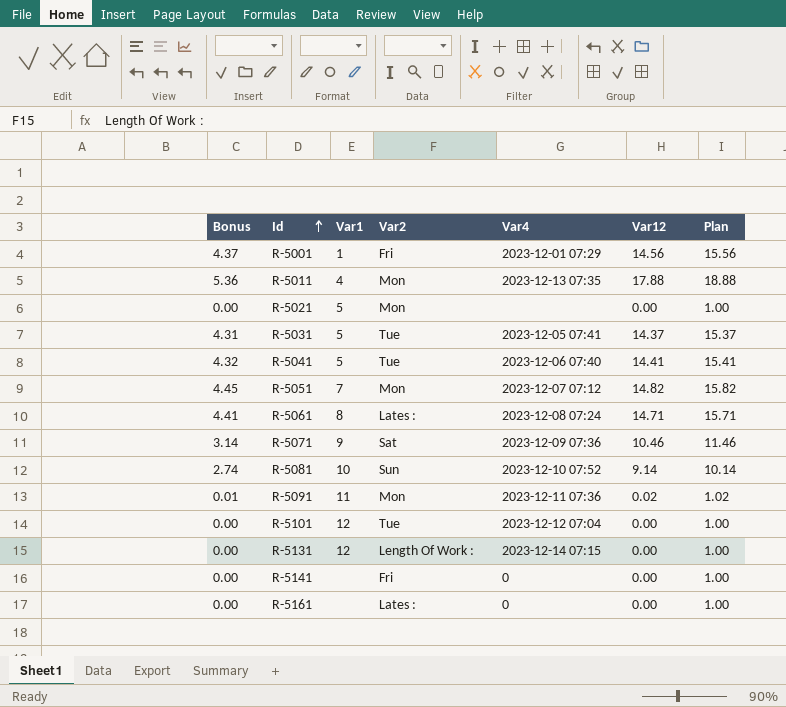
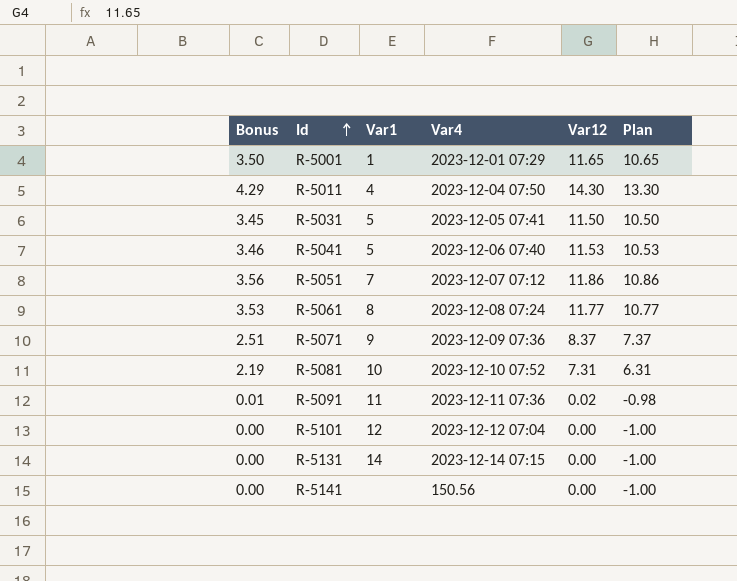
column Var2 | position: 4 -> none
column Plan | formula: [Var12] + 1 -> [Var12] - 1
row R-5021: 0.00 | 5 | Mon | none | 0.00 | 1.00 -> none
row R-5161: 0.00 | none | Lates : | 0 | 0.00 | 1.00 -> none
R-5001 | Bonus: 4.37 -> 3.50
R-5001 | Var12: 14.56 -> 11.65
R-5011 | Bonus: 5.36 -> 4.29
R-5011 | Var4: 2023-12-13 07:35 -> 2023-12-04 07:50
R-5011 | Var12: 17.88 -> 14.30
R-5031 | Bonus: 4.31 -> 3.45
R-5031 | Var12: 14.37 -> 11.50
R-5041 | Bonus: 4.32 -> 3.46
R-5041 | Var12: 14.41 -> 11.53
R-5051 | Bonus: 4.45 -> 3.56
R-5051 | Var12: 14.82 -> 11.86
R-5061 | Bonus: 4.41 -> 3.53
R-5061 | Var12: 14.71 -> 11.77
R-5071 | Bonus: 3.14 -> 2.51
R-5071 | Var12: 10.46 -> 8.37
R-5081 | Bonus: 2.74 -> 2.19
R-5081 | Var12: 9.14 -> 7.31
R-5131 | Var1: 12 -> 14
R-5141 | Var4: 0 -> 150.56

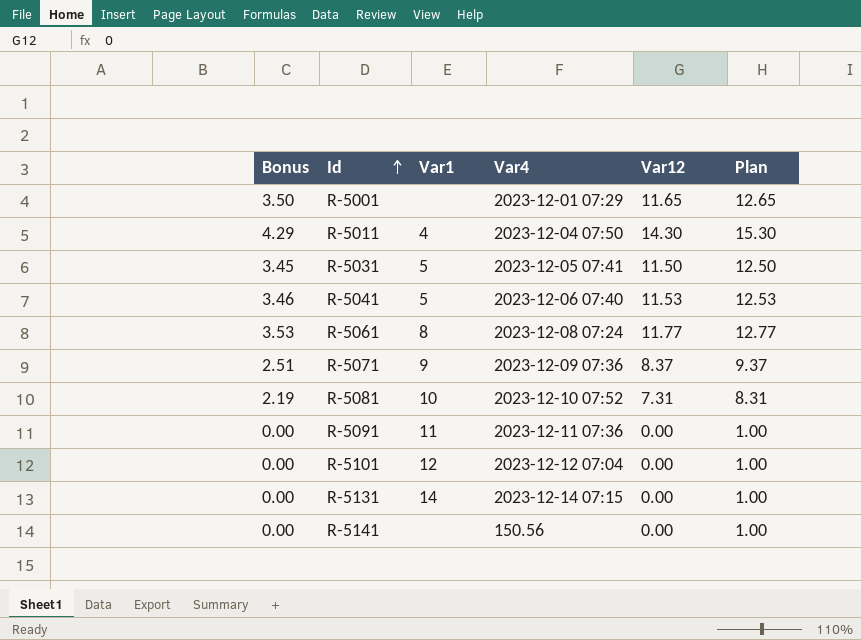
column Plan | formula: [Var12] - 1 -> [Var12] + 1
row R-5051: 3.56 | 7 | 2023-12-07 07:12 | 11.86 | 10.86 -> none
R-5001 | Var1: 1 -> none
R-5091 | Bonus: 0.01 -> 0.00
R-5091 | Var12: 0.02 -> 0.00

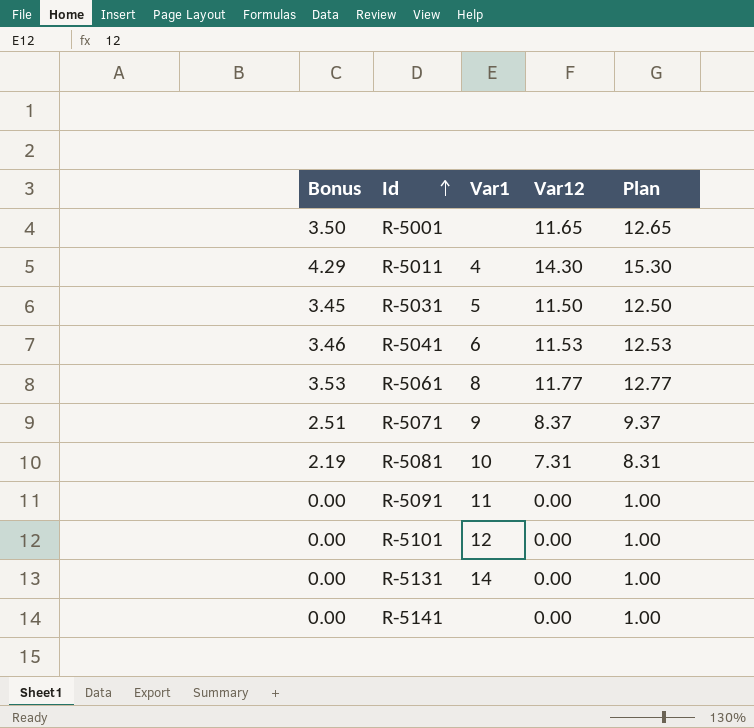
column Var4 | position: 4 -> none
R-5041 | Var1: 5 -> 6

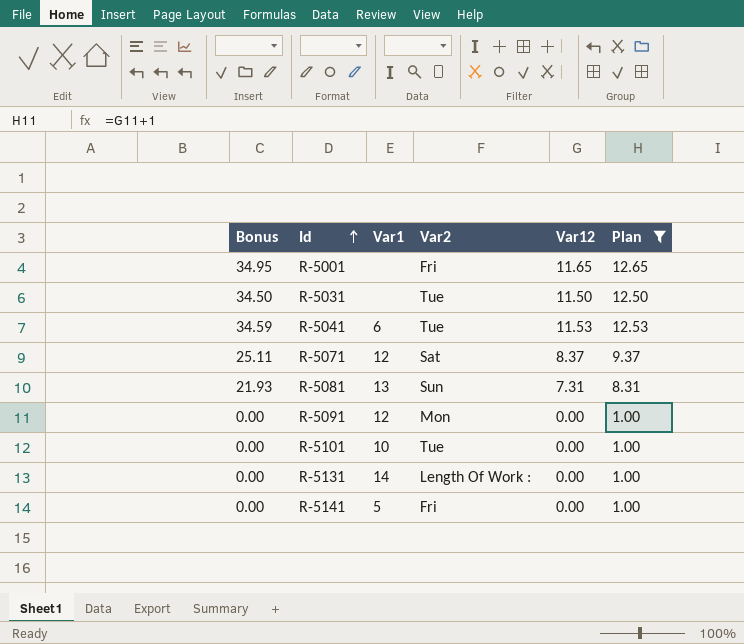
filter: none -> Plan <= 12.65
column Bonus | formula: [Var12] * 0.3 -> [Var12] * 3
column Var2 | position: none -> 4
R-5031 | Var1: 5 -> none
R-5071 | Var1: 9 -> 12
R-5081 | Var1: 10 -> 13
R-5091 | Var1: 11 -> 12
R-5101 | Var1: 12 -> 10
R-5141 | Var1: none -> 5

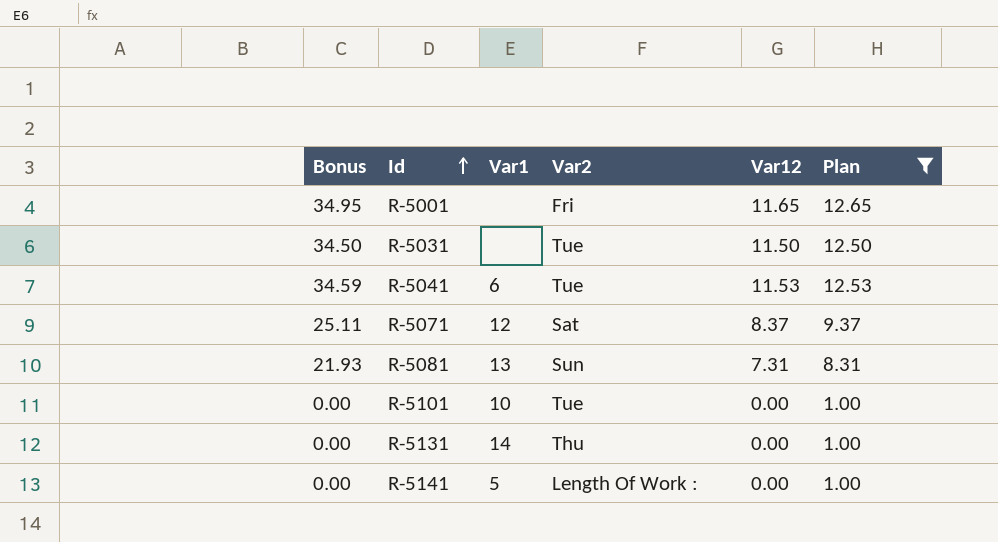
row R-5091: 0.00 | 12 | Mon | 0.00 | 1.00 -> none
R-5131 | Var2: Length Of Work : -> Thu
R-5141 | Var2: Fri -> Length Of Work :

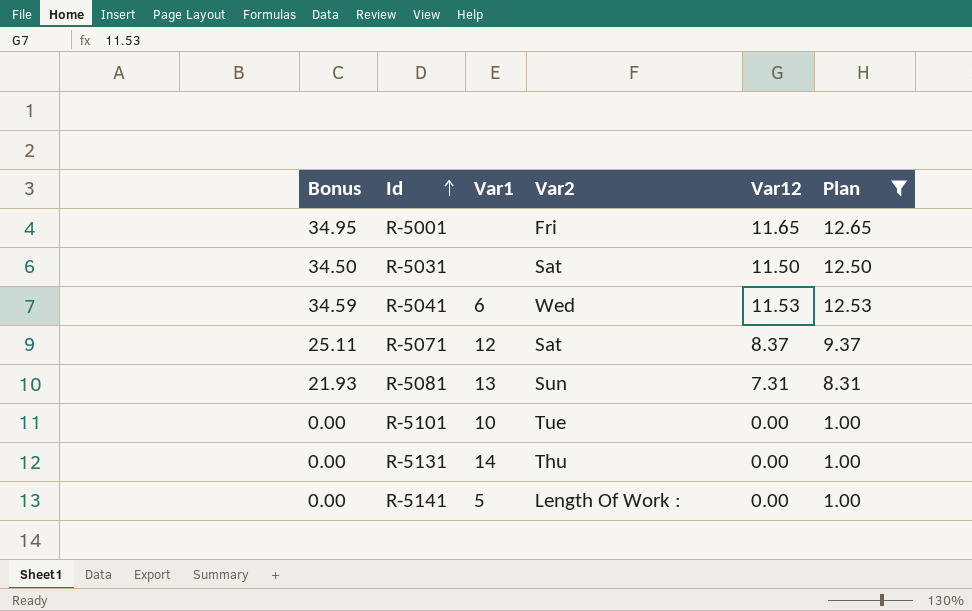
R-5031 | Var2: Tue -> Sat
R-5041 | Var2: Tue -> Wed

